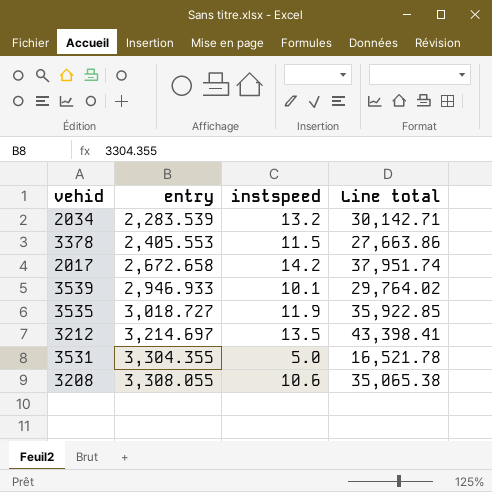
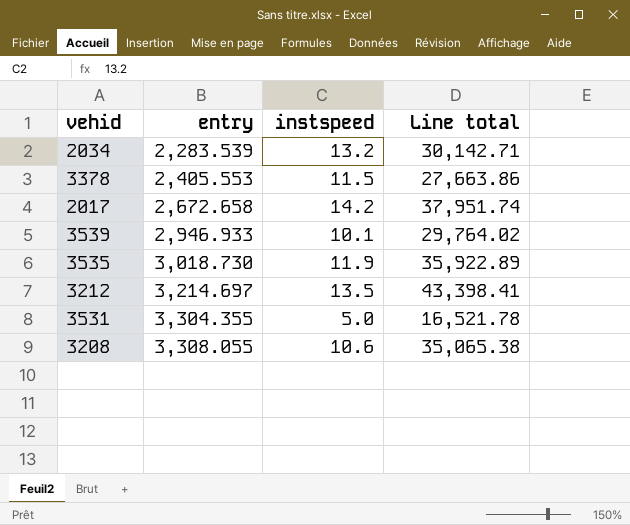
3535 | entry: 3,018.727 -> 3,018.730
3535 | Line total: 35,922.85 -> 35,922.89

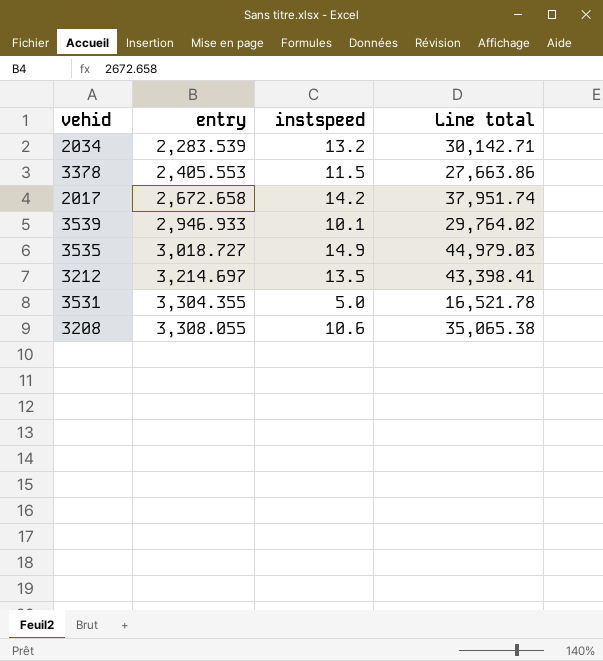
3535 | entry: 3,018.730 -> 3,018.727
3535 | instspeed: 11.9 -> 14.9
3535 | Line total: 35,922.89 -> 44,979.03

